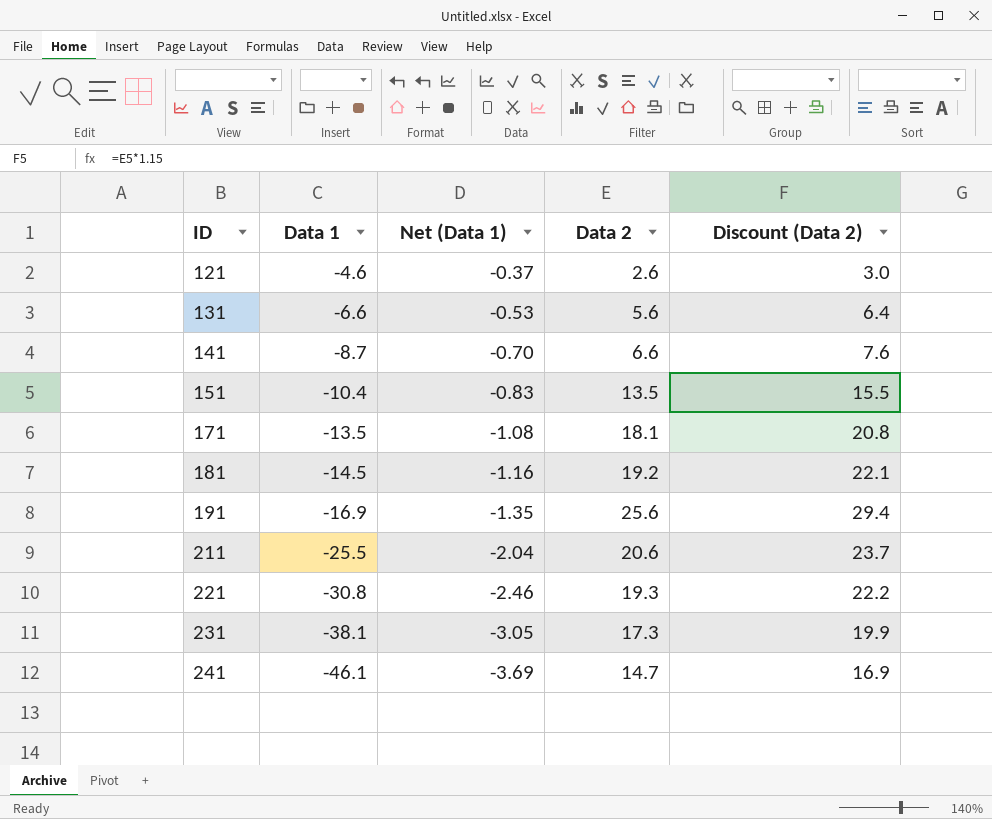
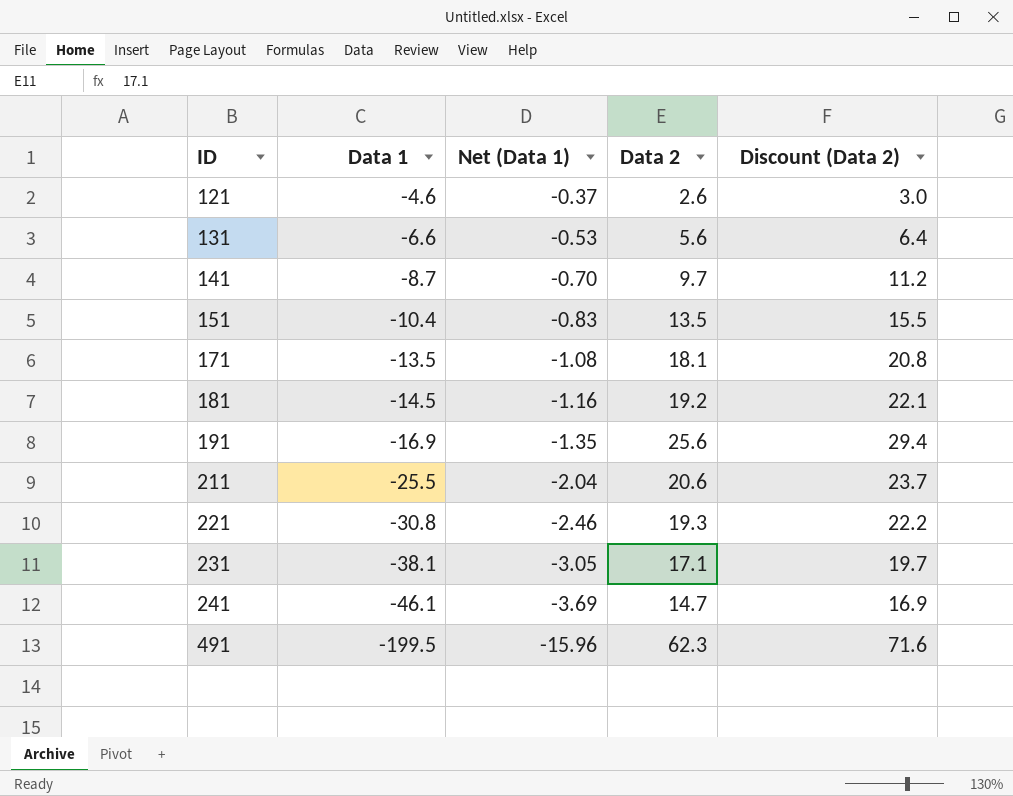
141 | Data 2: 6.6 -> 9.7
141 | Discount (Data 2): 7.6 -> 11.2
231 | Data 2: 17.3 -> 17.1
231 | Discount (Data 2): 19.9 -> 19.7
row 491: none -> -199.5 | -15.96 | 62.3 | 71.6

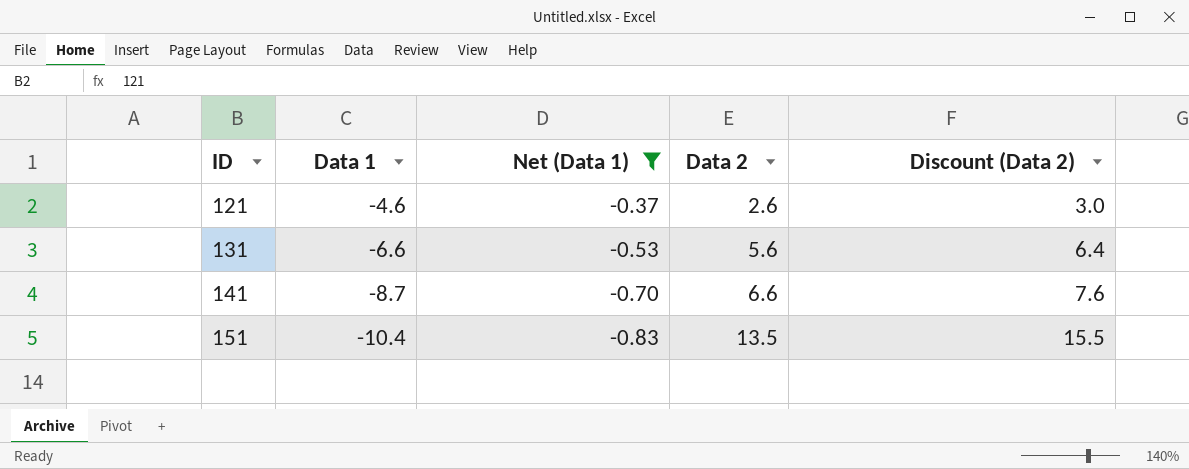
filter: none -> Net (Data 1) >= -0.83
141 | Data 2: 9.7 -> 6.6
141 | Discount (Data 2): 11.2 -> 7.6

